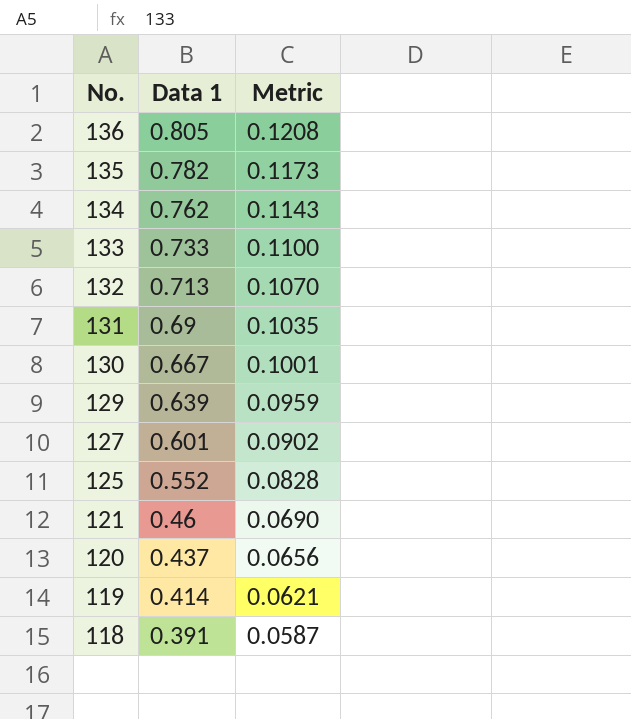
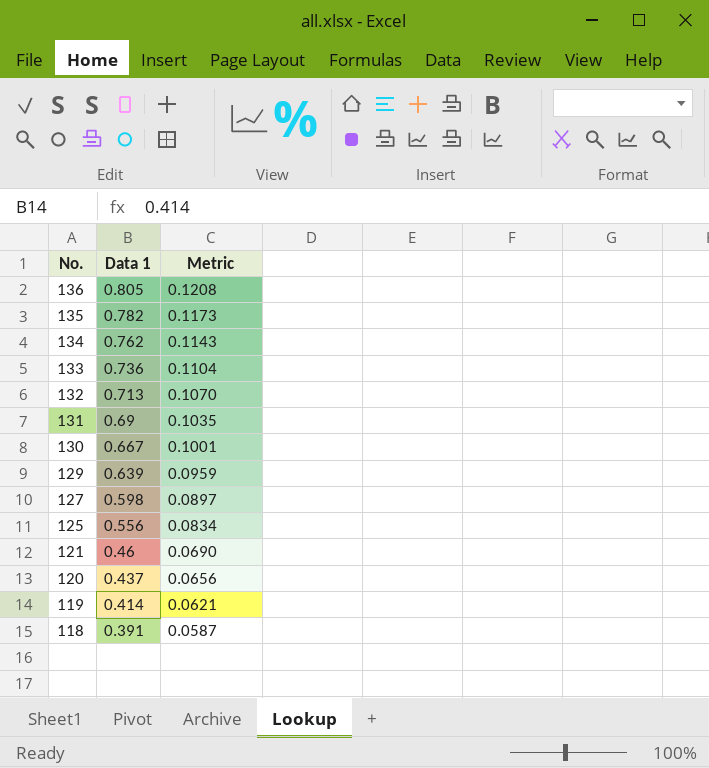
133 | Data 1: 0.733 -> 0.736
133 | Metric: 0.1100 -> 0.1104
127 | Data 1: 0.601 -> 0.598
127 | Metric: 0.0902 -> 0.0897
125 | Data 1: 0.552 -> 0.556
125 | Metric: 0.0828 -> 0.0834

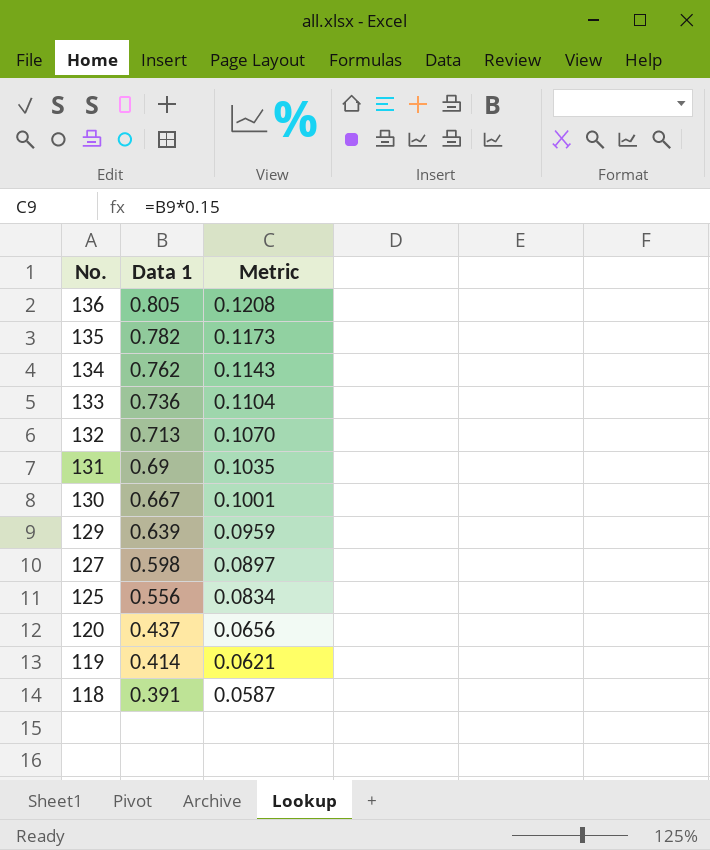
row 121: 0.46 | 0.0690 -> none

